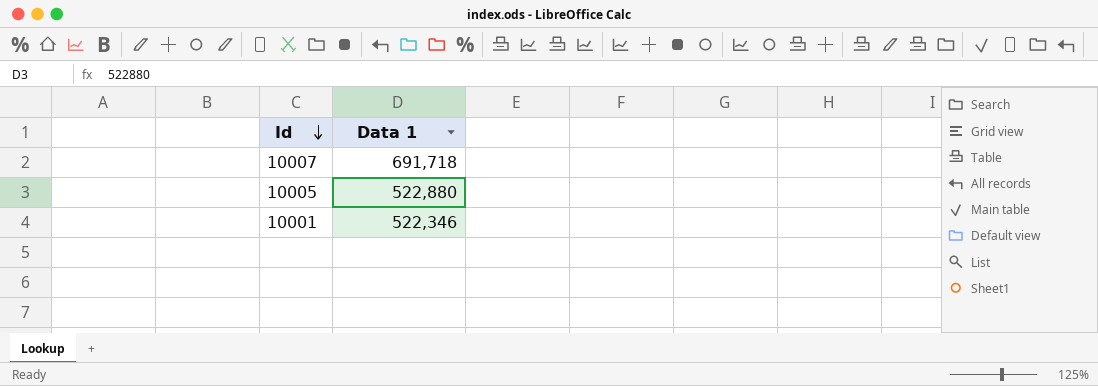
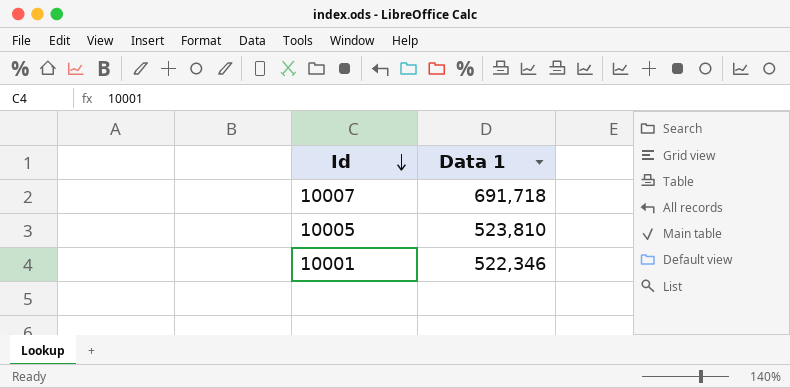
10005 | Data 1: 522,880 -> 523,810

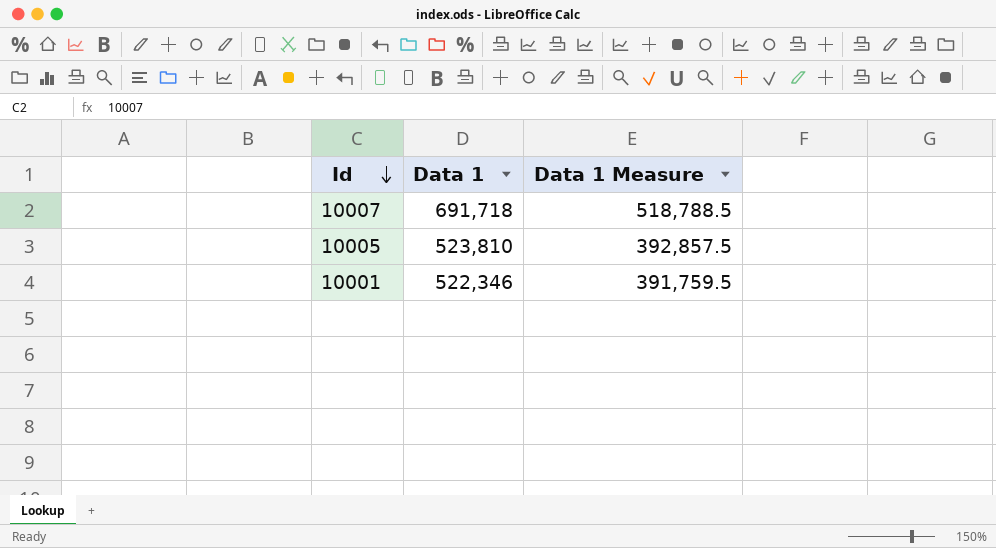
column Data 1 Measure | formula: none -> [Data 1] * 0.75

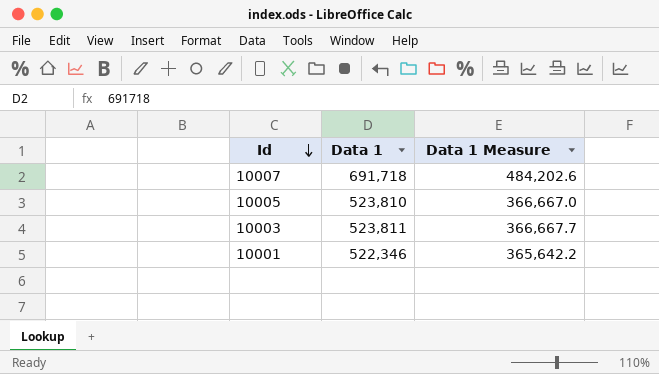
column Data 1 Measure | formula: [Data 1] * 0.75 -> [Data 1] * 0.7
row 10003: none -> 523,811 | 366,667.7

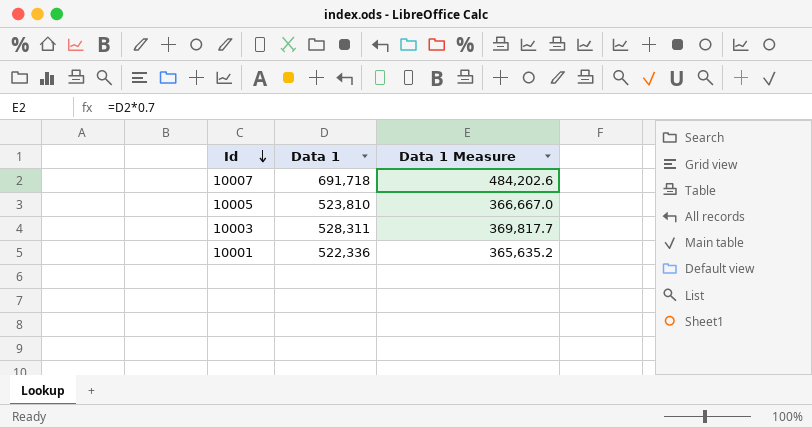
10003 | Data 1: 523,811 -> 528,311
10003 | Data 1 Measure: 366,667.7 -> 369,817.7
10001 | Data 1: 522,346 -> 522,336
10001 | Data 1 Measure: 365,642.2 -> 365,635.2

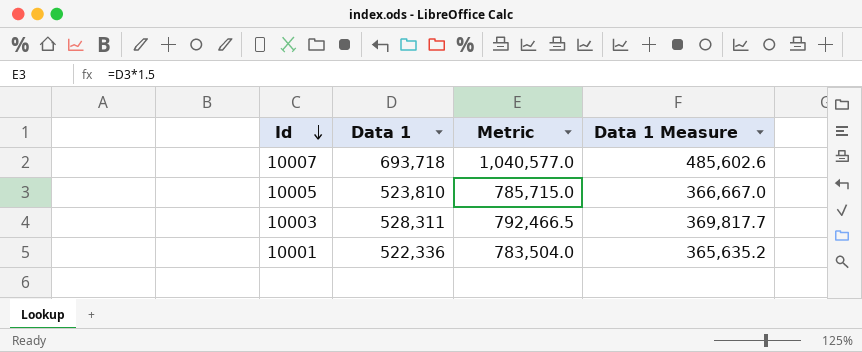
column Metric | formula: none -> [Data 1] * 1.5
10007 | Data 1: 691,718 -> 693,718
10007 | Data 1 Measure: 484,202.6 -> 485,602.6

